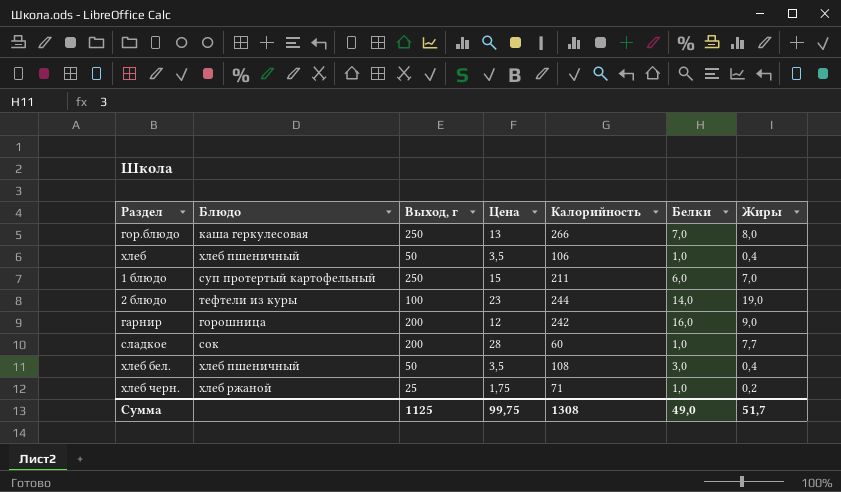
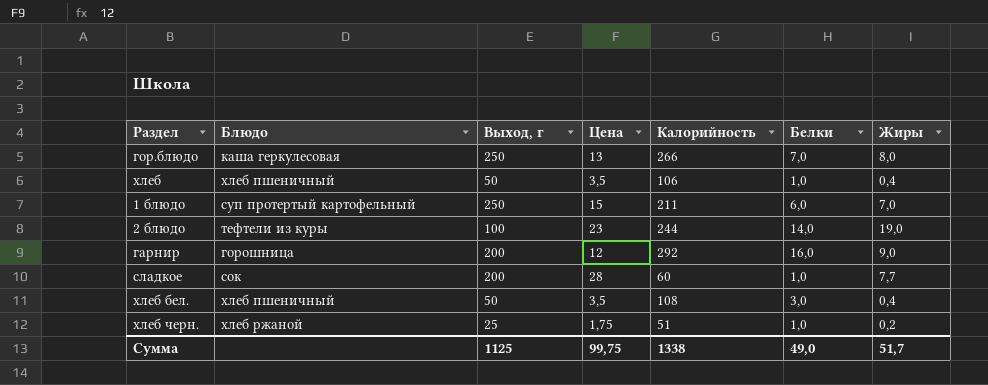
гарнир | Калорийность: 242 -> 292
хлеб черн. | Калорийность: 71 -> 51
Сумма | Калорийность: 1308 -> 1338

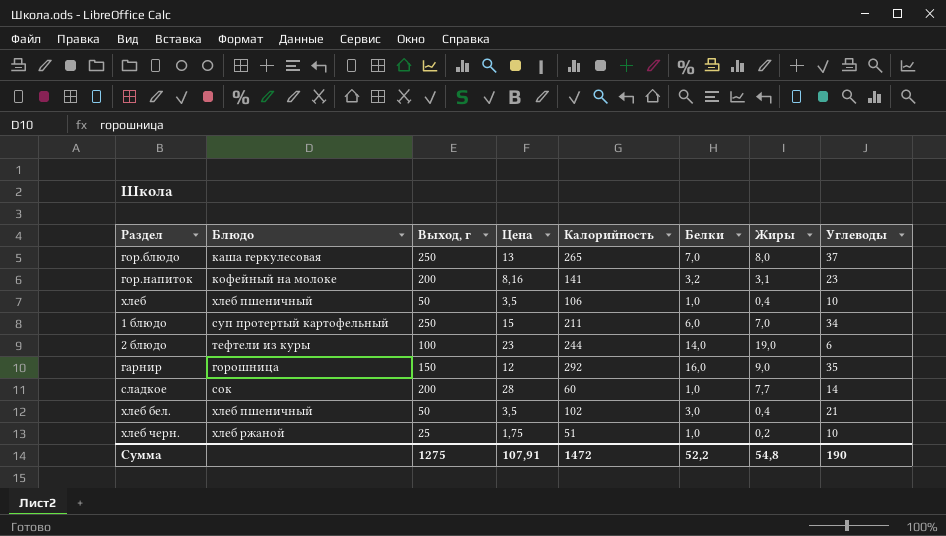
column Углеводы | position: none -> 8
гор.блюдо | Калорийность: 266 -> 265
row гор.напиток: none -> кофейный на молоке | 200 | 8,16 | 141 | 3,2 | 3,1 | 23
гарнир | Выход, г: 200 -> 150
хлеб бел. | Калорийность: 108 -> 102
Сумма | Выход, г: 1125 -> 1275
Сумма | Цена: 99,75 -> 107,91
Сумма | Калорийность: 1338 -> 1472
Сумма | Белки: 49,0 -> 52,2
Сумма | Жиры: 51,7 -> 54,8

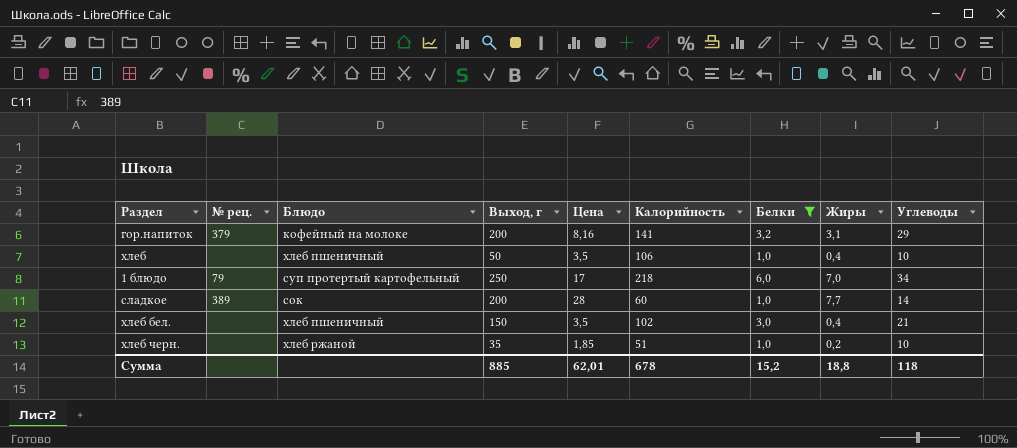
filter: none -> Белки <= 6,0
column № рец. | position: none -> 2
гор.напиток | Углеводы: 23 -> 29
1 блюдо | Цена: 15 -> 17
1 блюдо | Калорийность: 211 -> 218
хлеб бел. | Выход, г: 50 -> 150
хлеб черн. | Выход, г: 25 -> 35
хлеб черн. | Цена: 1,75 -> 1,85
Сумма | Выход, г: 1275 -> 885
Сумма | Цена: 107,91 -> 62,01
Сумма | Калорийность: 1472 -> 678
Сумма | Белки: 52,2 -> 15,2
Сумма | Жиры: 54,8 -> 18,8
Сумма | Углеводы: 190 -> 118

